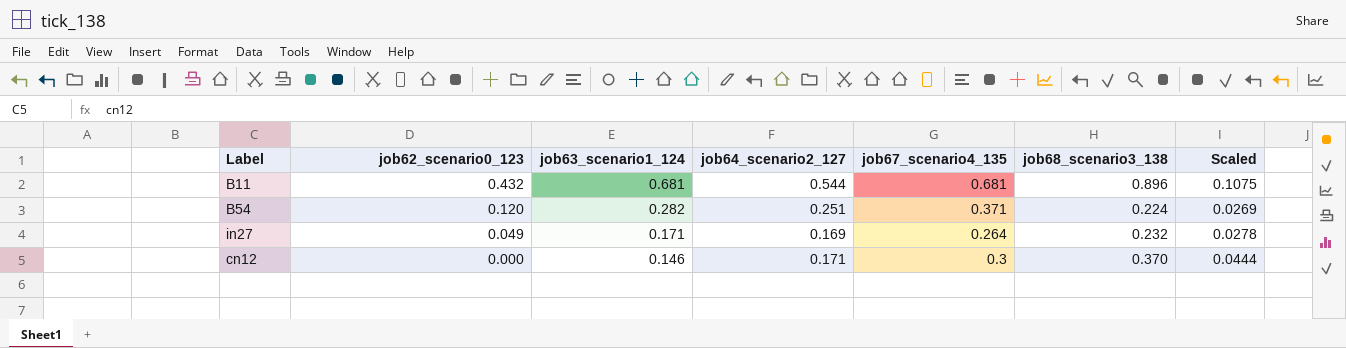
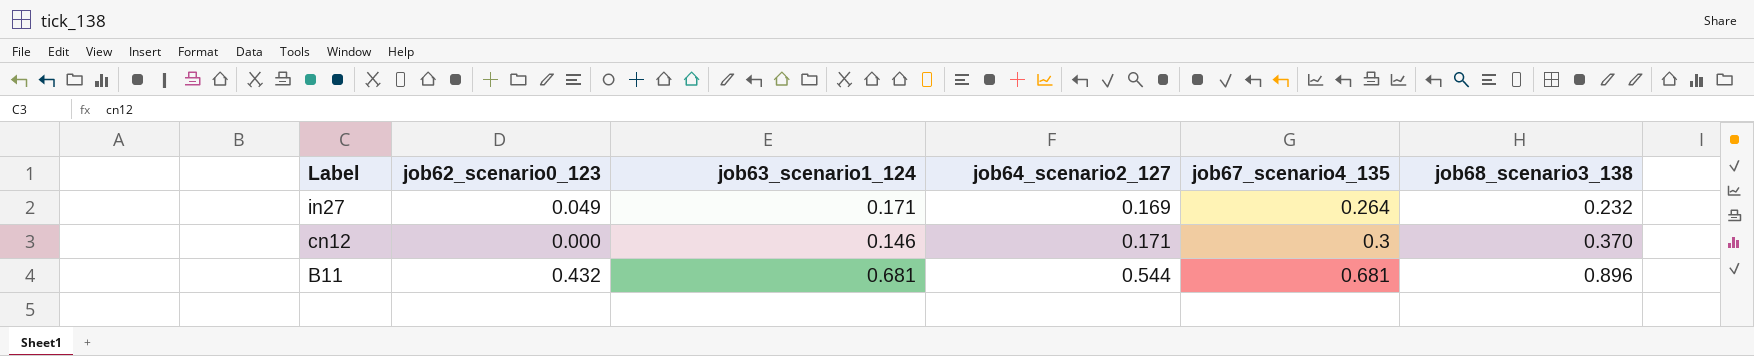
row order: job62_scenario0_123 descending -> Label descending
column Scaled | formula: [job68_scenario3_138] * 0.12 -> none
row B54: 0.120 | 0.282 | 0.251 | 0.371 | 0.224 | 0.0269 -> none

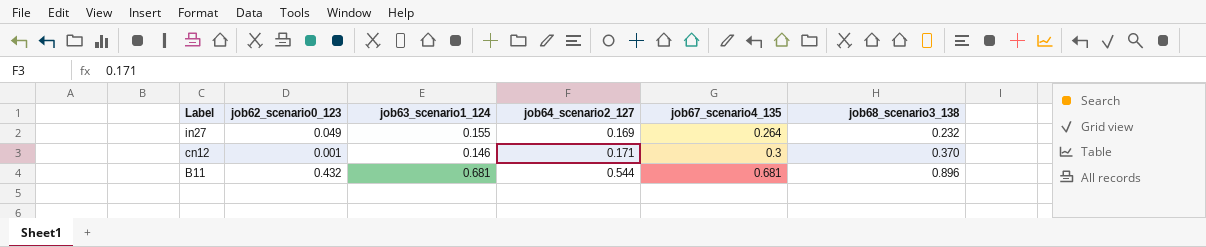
in27 | job63_scenario1_124: 0.171 -> 0.155
cn12 | job62_scenario0_123: 0.000 -> 0.001

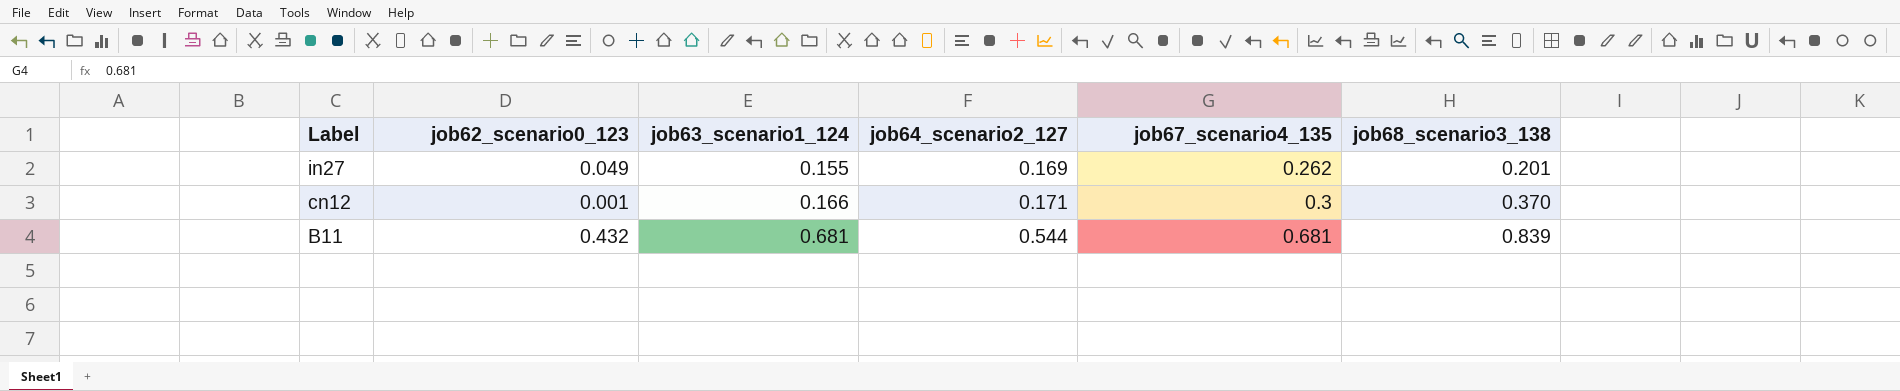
in27 | job67_scenario4_135: 0.264 -> 0.262
in27 | job68_scenario3_138: 0.232 -> 0.201
cn12 | job63_scenario1_124: 0.146 -> 0.166
B11 | job68_scenario3_138: 0.896 -> 0.839

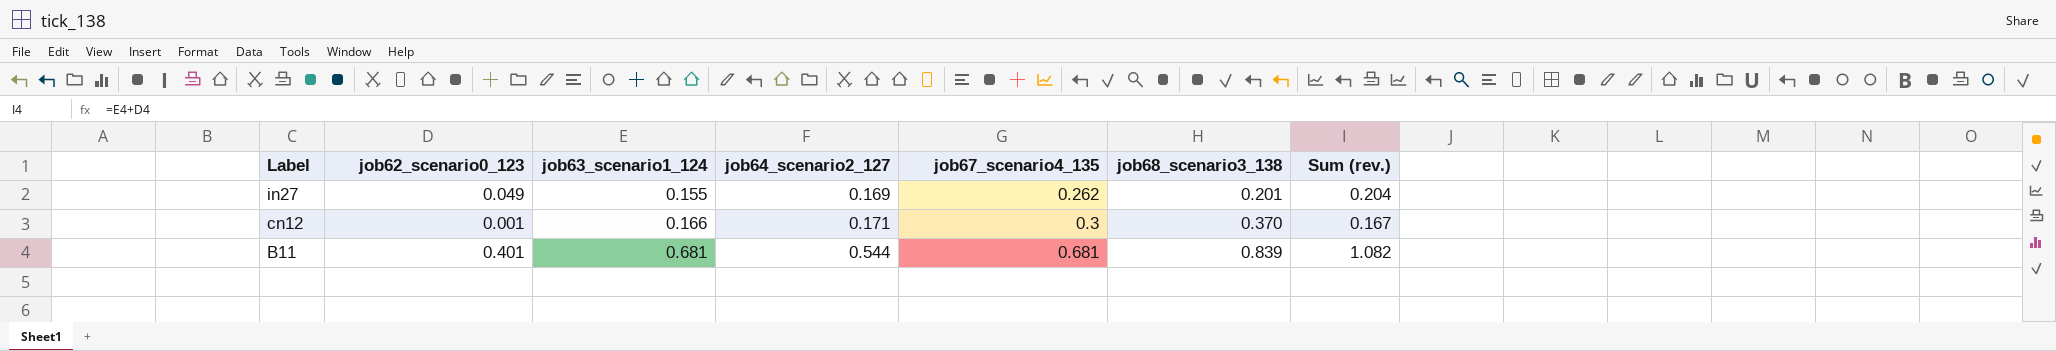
column Sum (rev.) | formula: none -> [job62_scenario0_123] + [job63_scenario1_124]
B11 | job62_scenario0_123: 0.432 -> 0.401

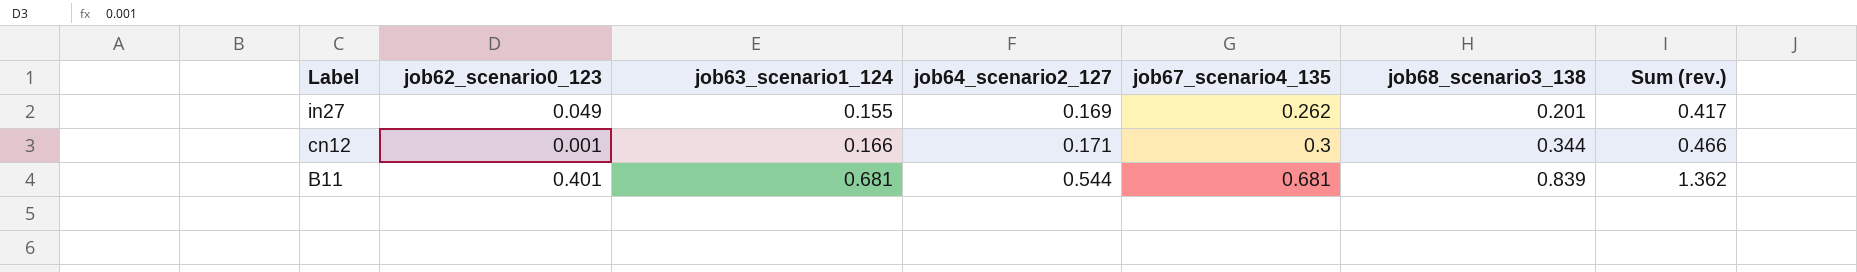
column Sum (rev.) | formula: [job62_scenario0_123] + [job63_scenario1_124] -> [job63_scenario1_124] + [job67_scenario4_135]
cn12 | job68_scenario3_138: 0.370 -> 0.344

